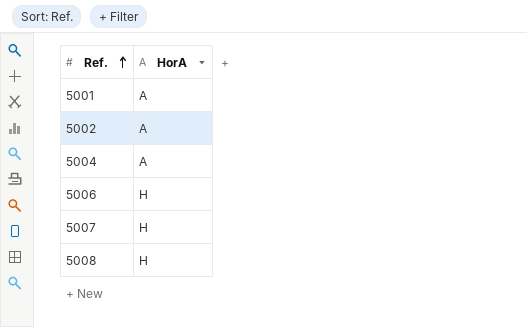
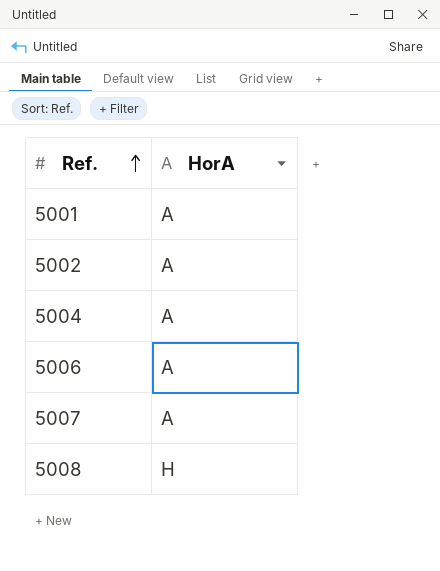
5006 | HorA: H -> A
5007 | HorA: H -> A

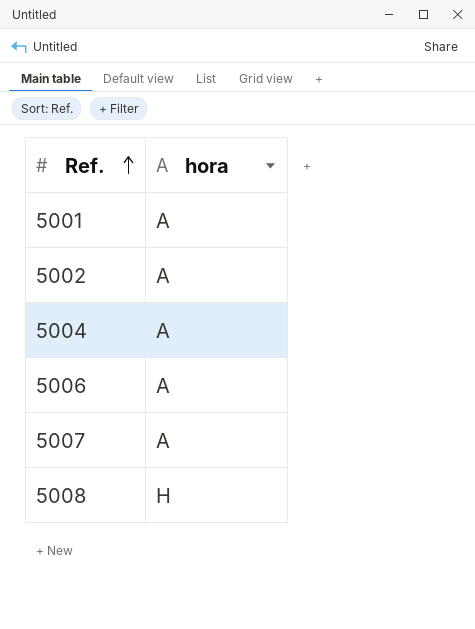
column name: HorA -> hora

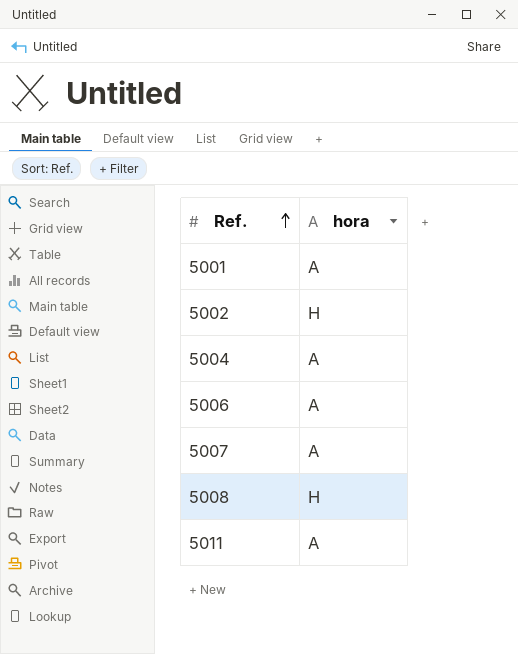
5002 | hora: A -> H
row 5011: none -> A

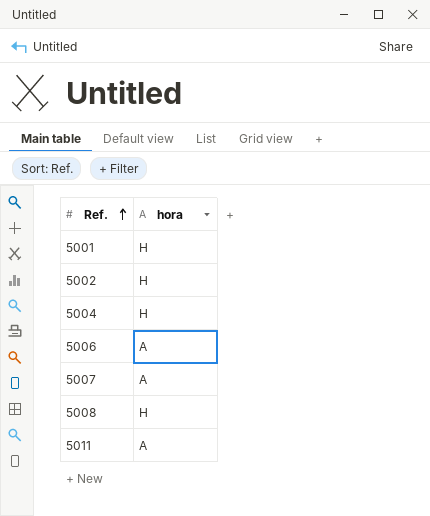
5001 | hora: A -> H
5004 | hora: A -> H

